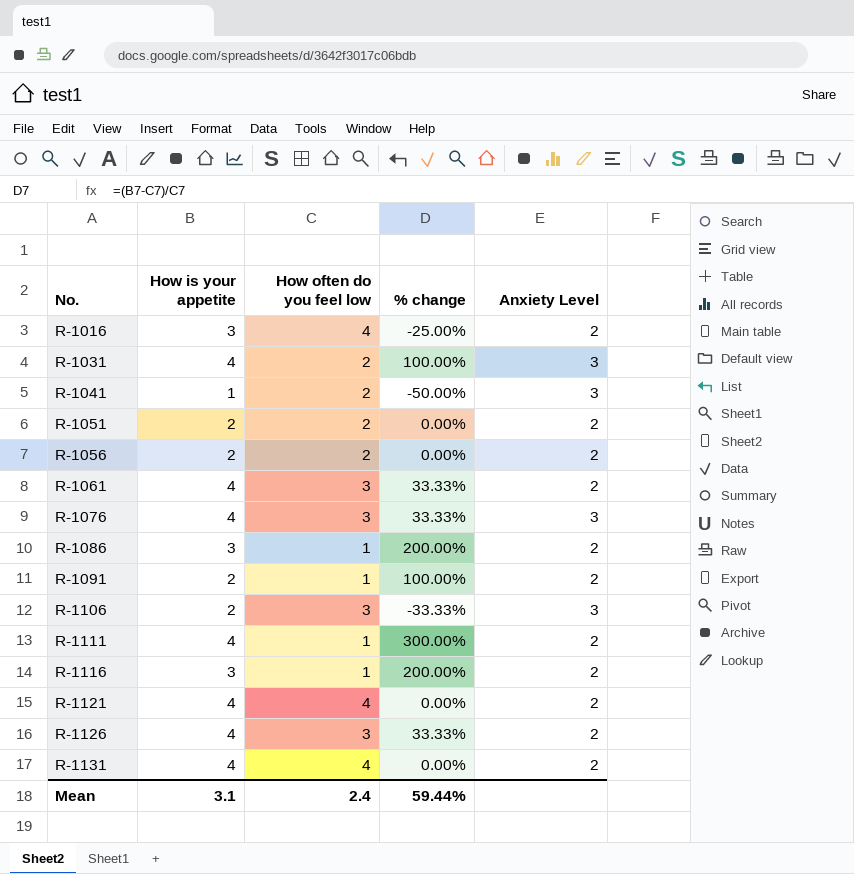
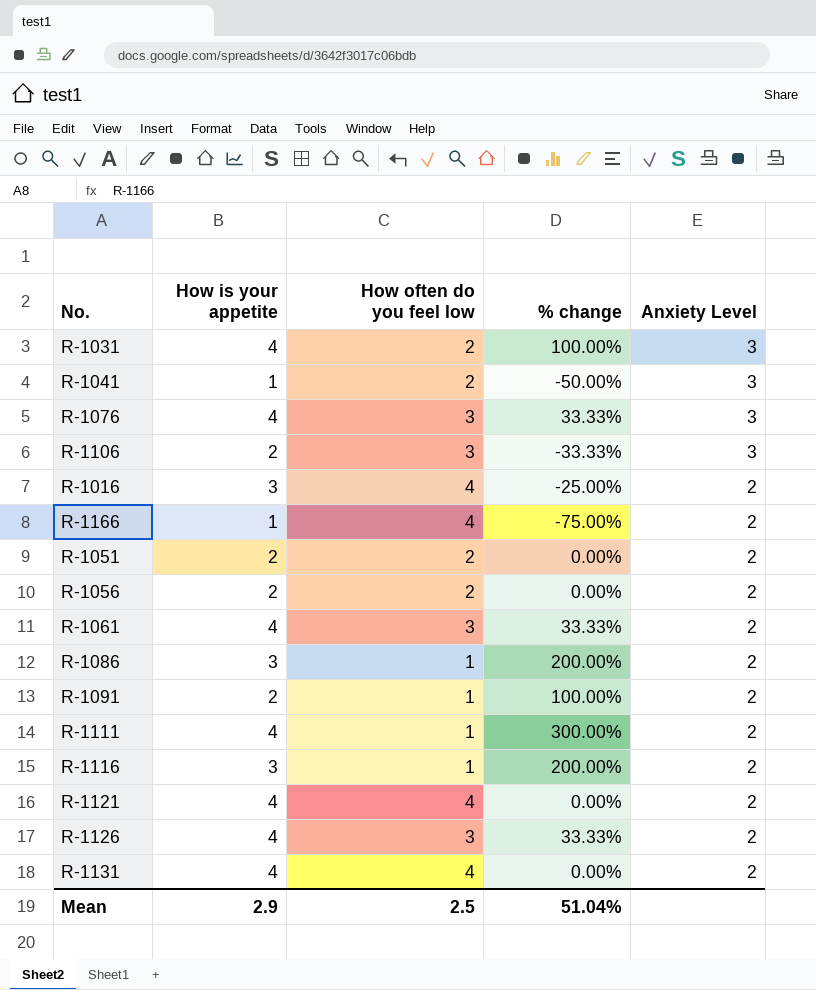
row order: No. ascending -> Anxiety Level descending
row R-1166: none -> 1 | 4 | -75.00% | 2
Mean | How is your appetite: 3.1 -> 2.9
Mean | How often do you feel low: 2.4 -> 2.5
Mean | % change: 59.44% -> 51.04%

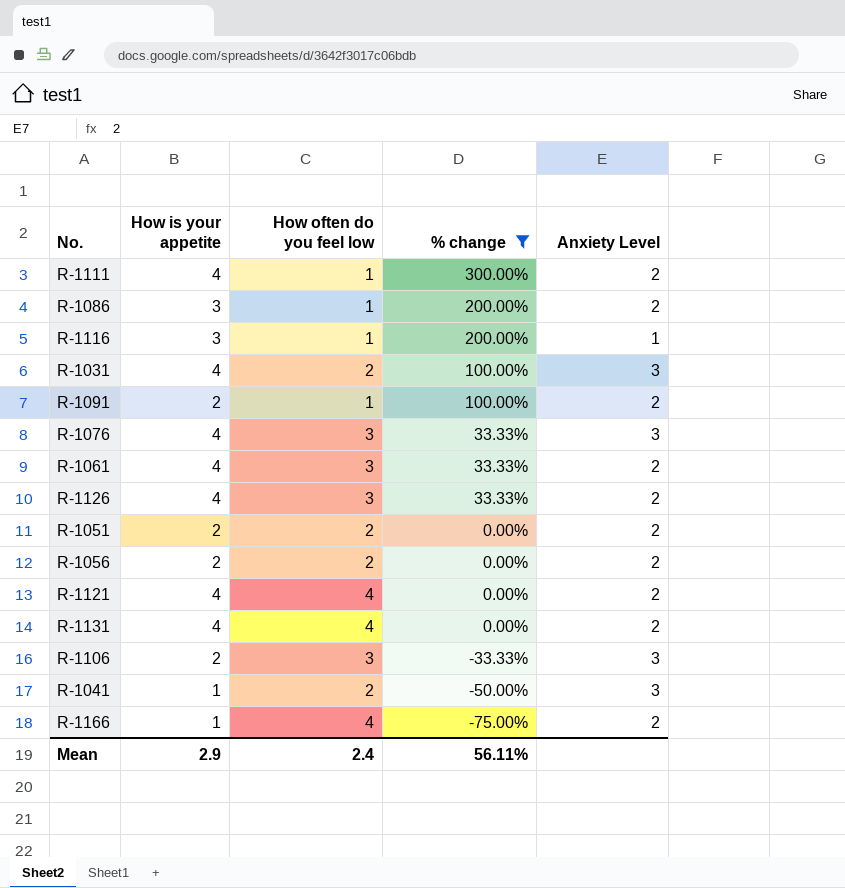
filter: none -> % change != -25.00%
row order: Anxiety Level descending -> % change descending
R-1116 | Anxiety Level: 2 -> 1
Mean | How often do you feel low: 2.5 -> 2.4
Mean | % change: 51.04% -> 56.11%

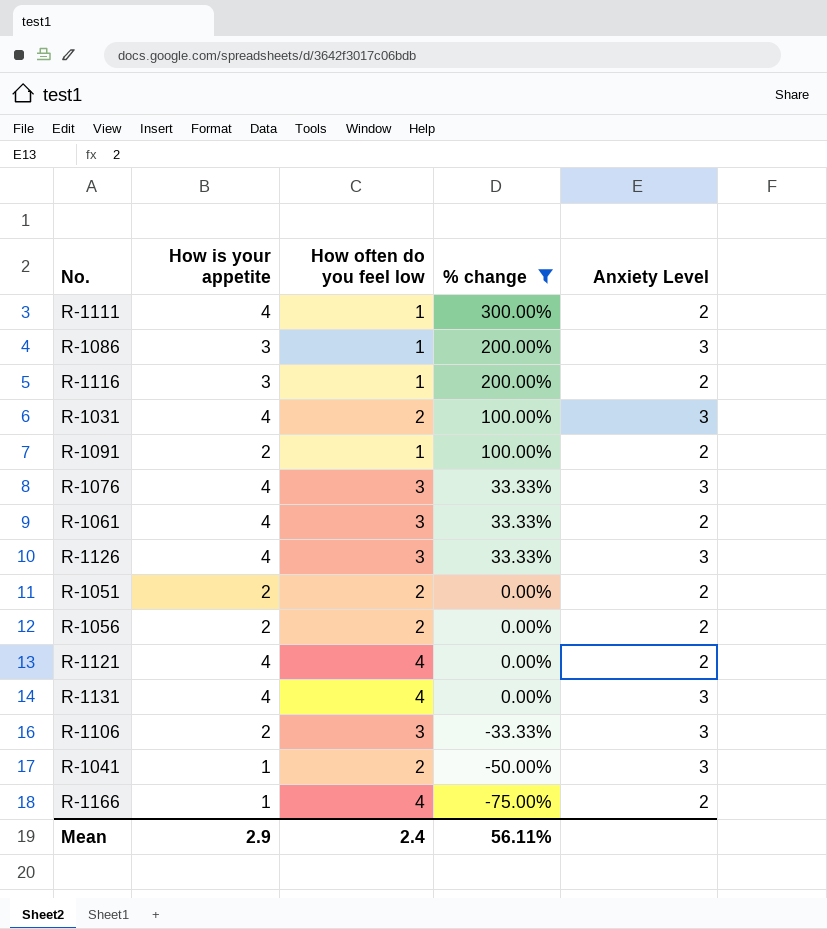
R-1086 | Anxiety Level: 2 -> 3
R-1116 | Anxiety Level: 1 -> 2
R-1126 | Anxiety Level: 2 -> 3
R-1131 | Anxiety Level: 2 -> 3

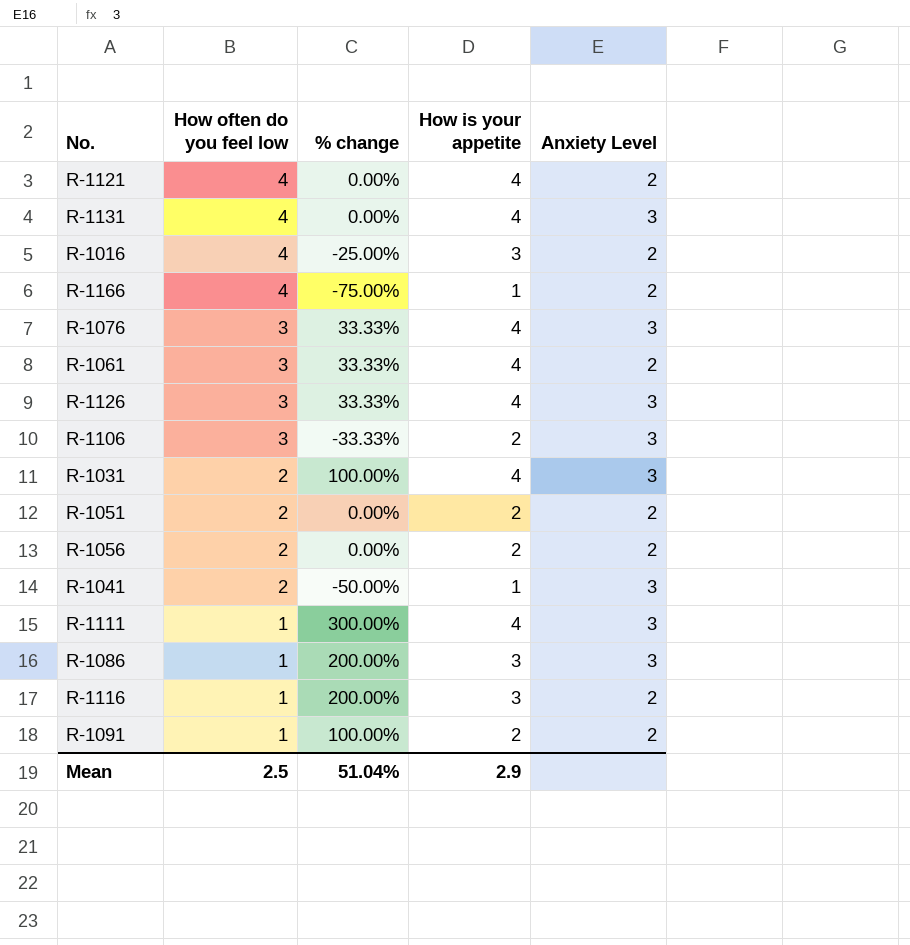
filter: % change != -25.00% -> none
row order: % change descending -> How often do you feel low descending
column How is your appetite | position: 2 -> 4
R-1111 | Anxiety Level: 2 -> 3
Mean | How often do you feel low: 2.4 -> 2.5
Mean | % change: 56.11% -> 51.04%

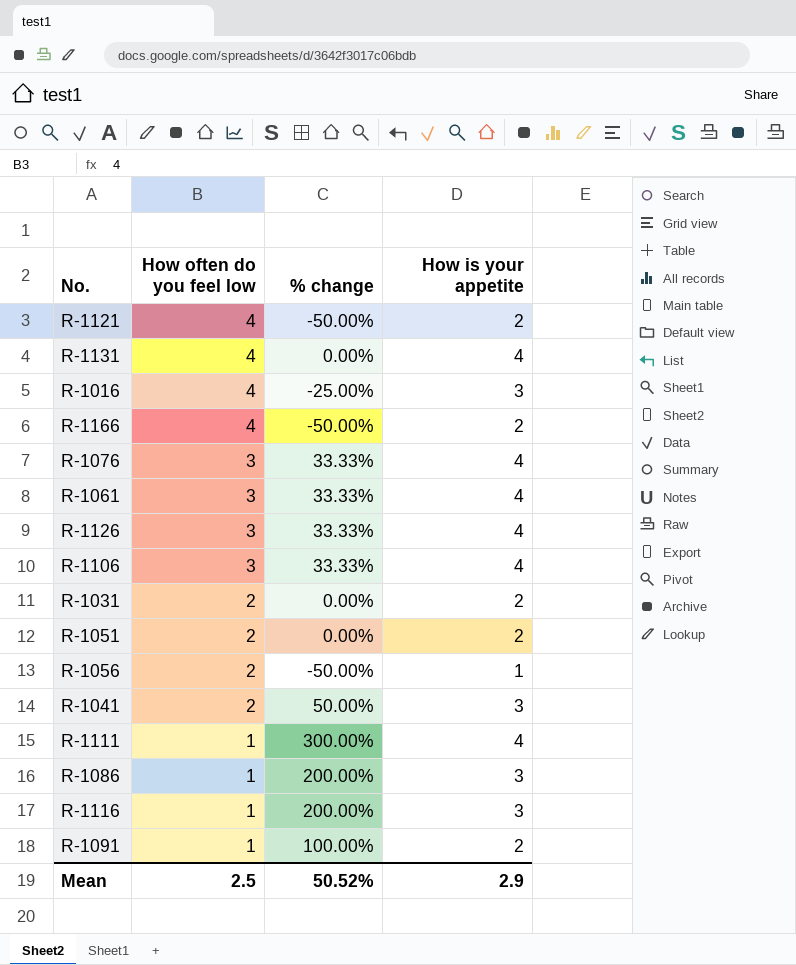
column Anxiety Level | position: 5 -> none
R-1121 | % change: 0.00% -> -50.00%
R-1121 | How is your appetite: 4 -> 2
R-1166 | % change: -75.00% -> -50.00%
R-1166 | How is your appetite: 1 -> 2
R-1106 | % change: -33.33% -> 33.33%
R-1106 | How is your appetite: 2 -> 4
R-1031 | % change: 100.00% -> 0.00%
R-1031 | How is your appetite: 4 -> 2
R-1056 | % change: 0.00% -> -50.00%
R-1056 | How is your appetite: 2 -> 1
R-1041 | % change: -50.00% -> 50.00%
R-1041 | How is your appetite: 1 -> 3
Mean | % change: 51.04% -> 50.52%

